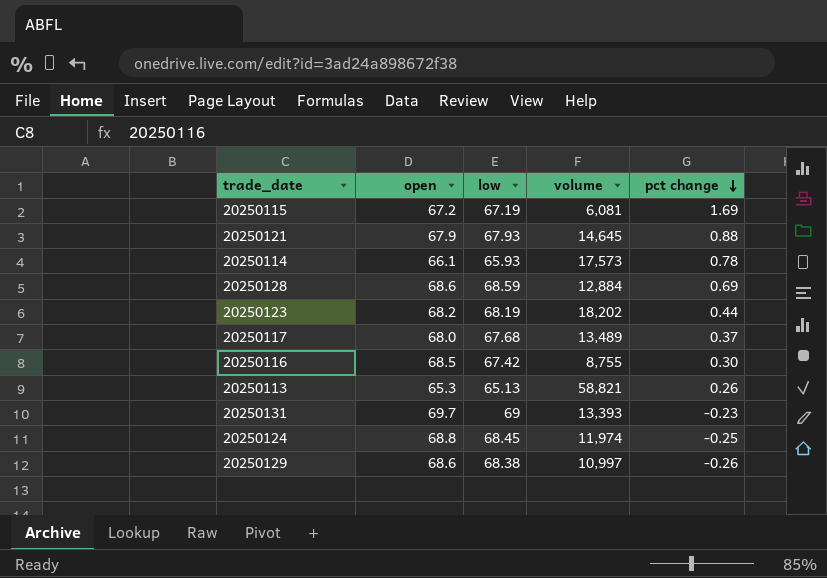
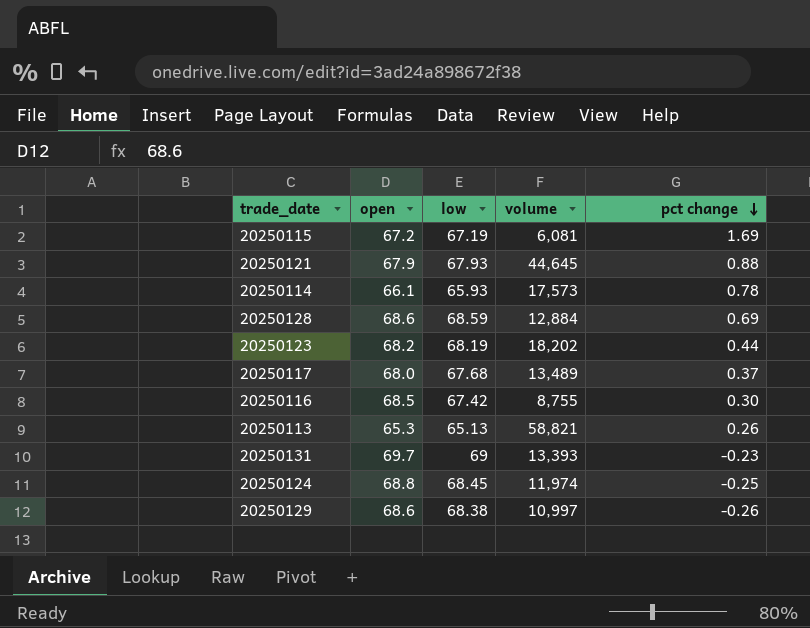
20250121 | volume: 14,645 -> 44,645

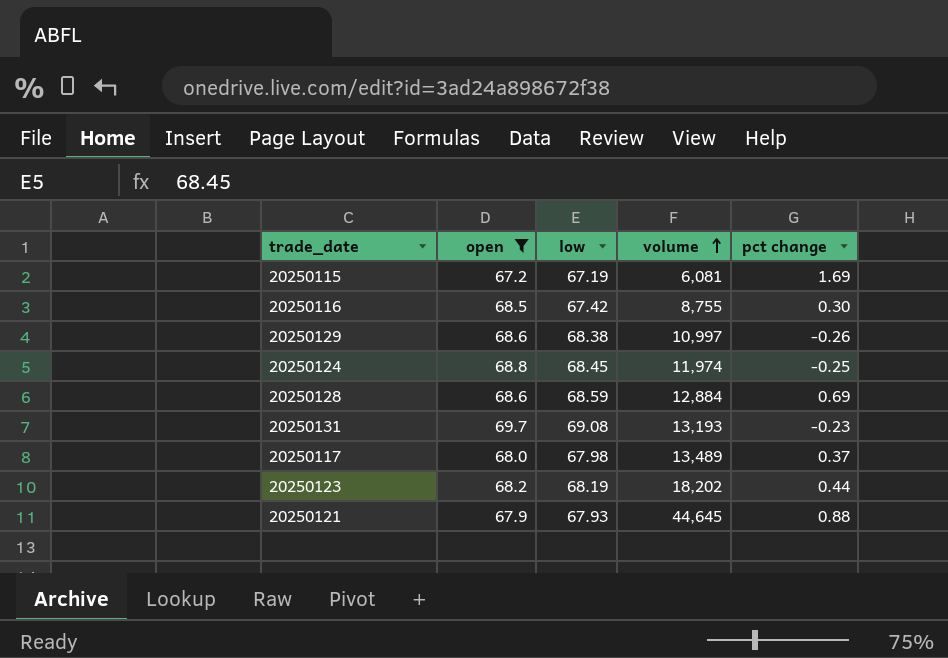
filter: none -> open >= 67.2
row order: pct change descending -> volume ascending
20250131 | low: 69 -> 69.08
20250131 | volume: 13,393 -> 13,193
20250117 | low: 67.68 -> 67.98

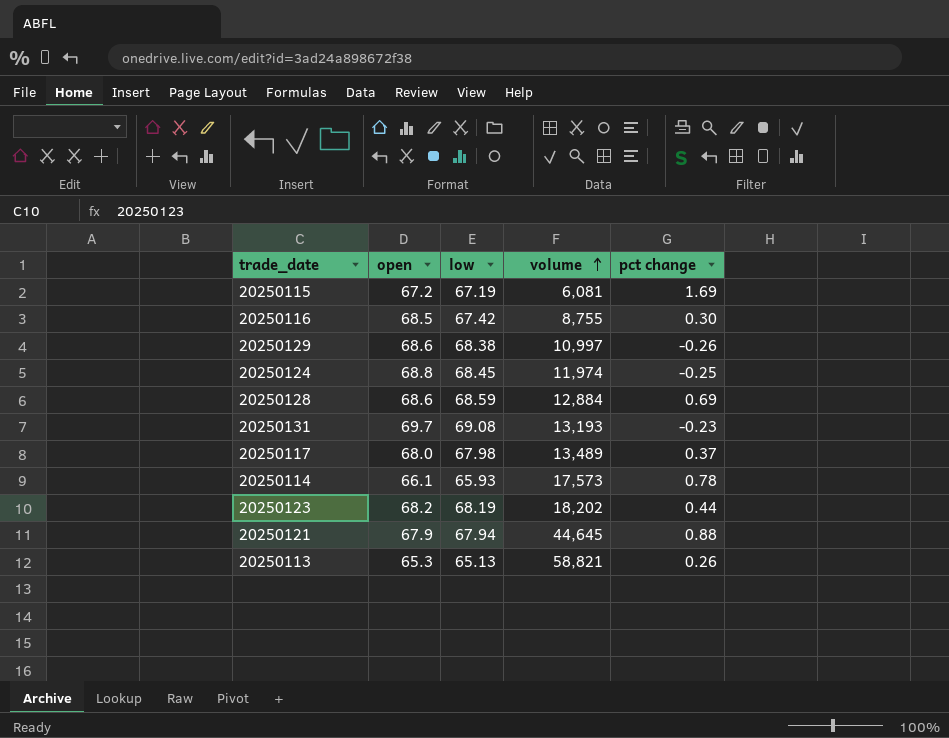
filter: open >= 67.2 -> none
20250121 | low: 67.93 -> 67.94

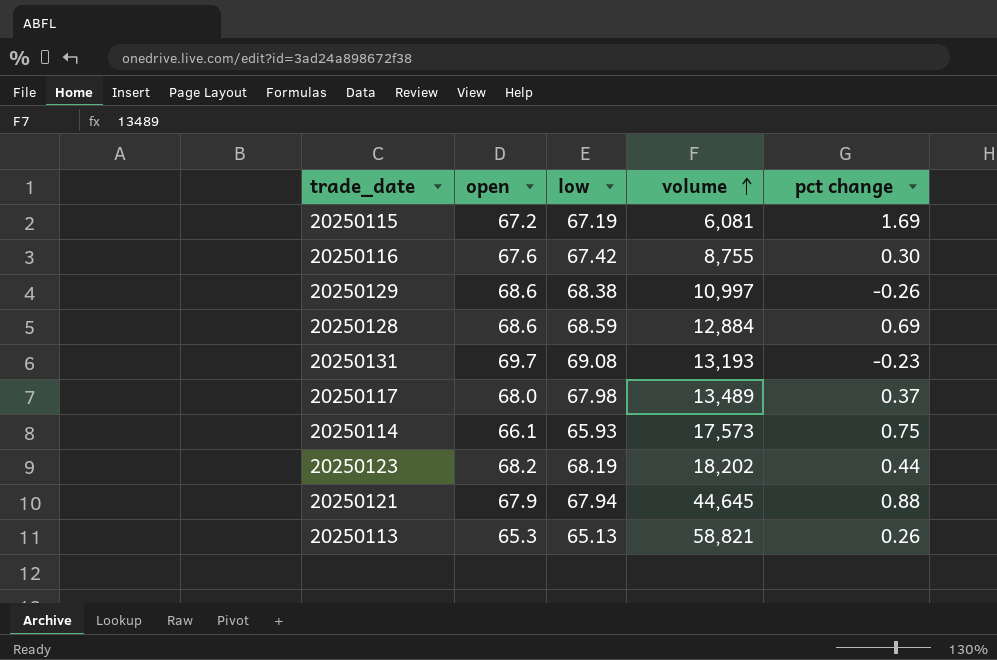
row 20250124: 68.8 | 68.45 | 11,974 | -0.25 -> none
20250116 | open: 68.5 -> 67.6
20250114 | pct change: 0.78 -> 0.75

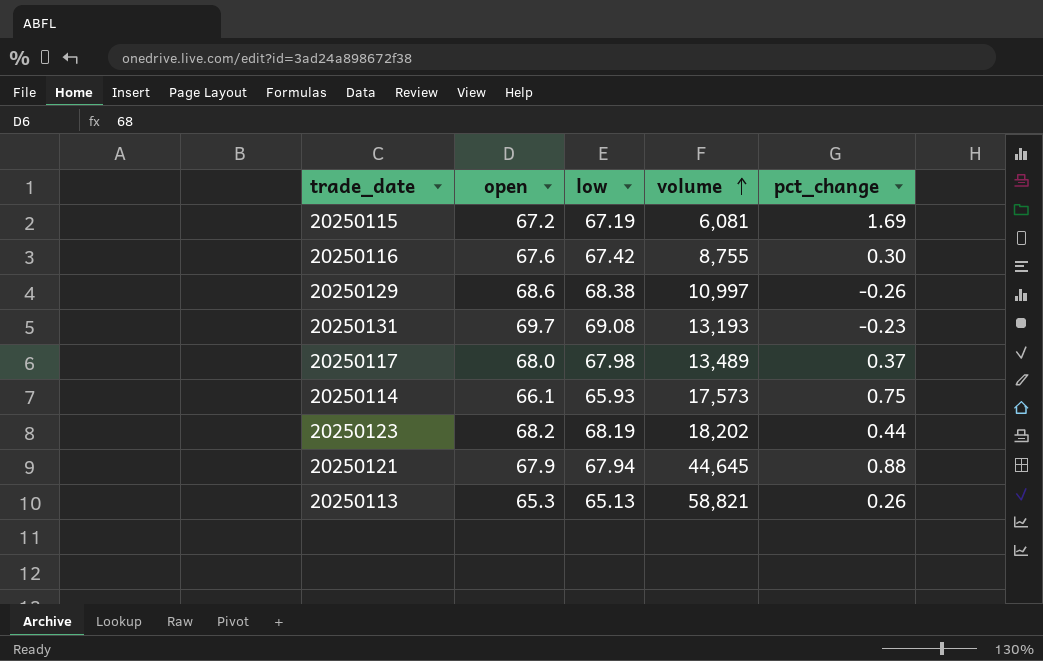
column name: pct change -> pct_change
row 20250128: 68.6 | 68.59 | 12,884 | 0.69 -> none

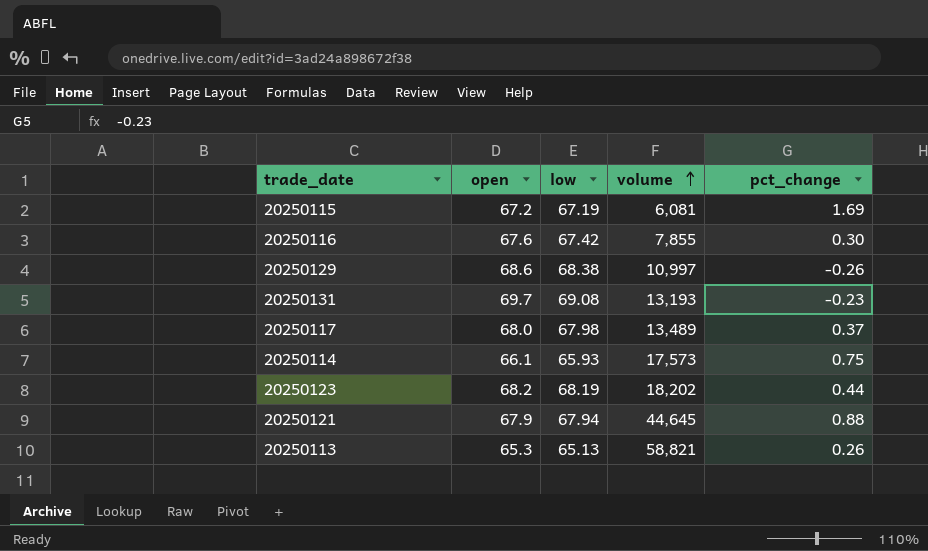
20250116 | volume: 8,755 -> 7,855

